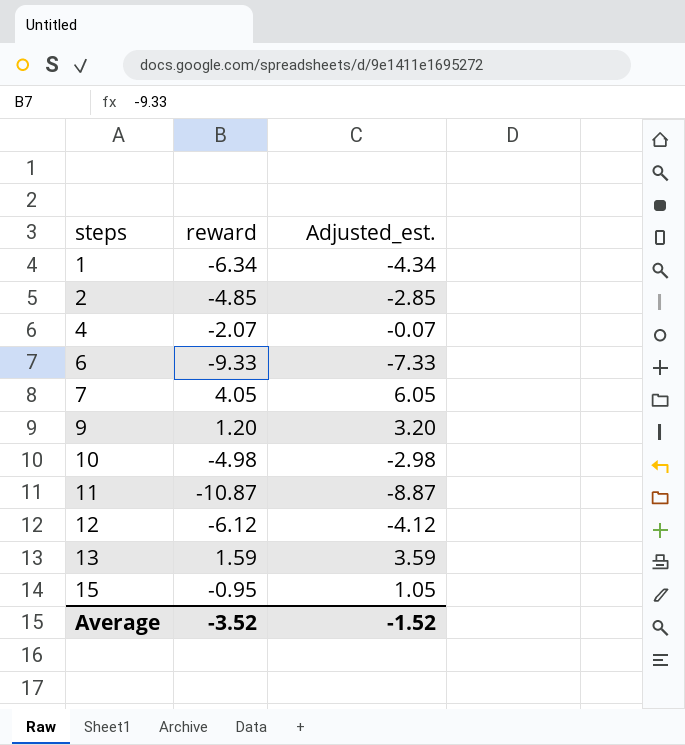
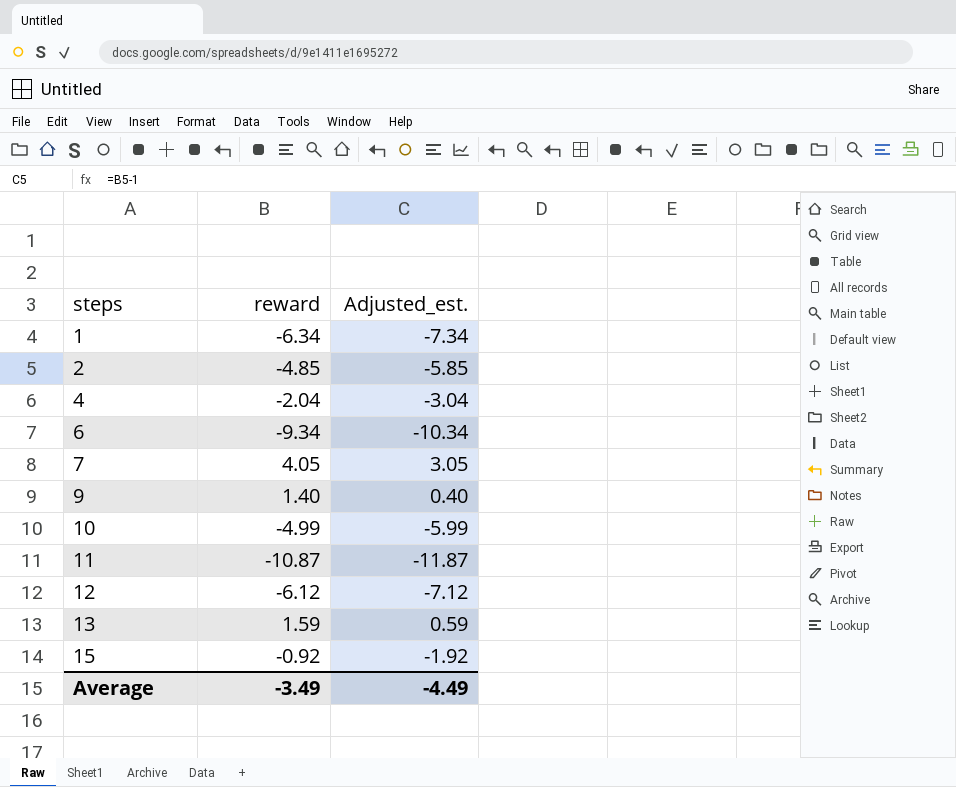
column Adjusted_est. | formula: [reward] + 2 -> [reward] - 1
4 | reward: -2.07 -> -2.04
6 | reward: -9.33 -> -9.34
9 | reward: 1.20 -> 1.40
10 | reward: -4.98 -> -4.99
15 | reward: -0.95 -> -0.92
Average | reward: -3.52 -> -3.49
Average | Adjusted_est.: -1.52 -> -4.49

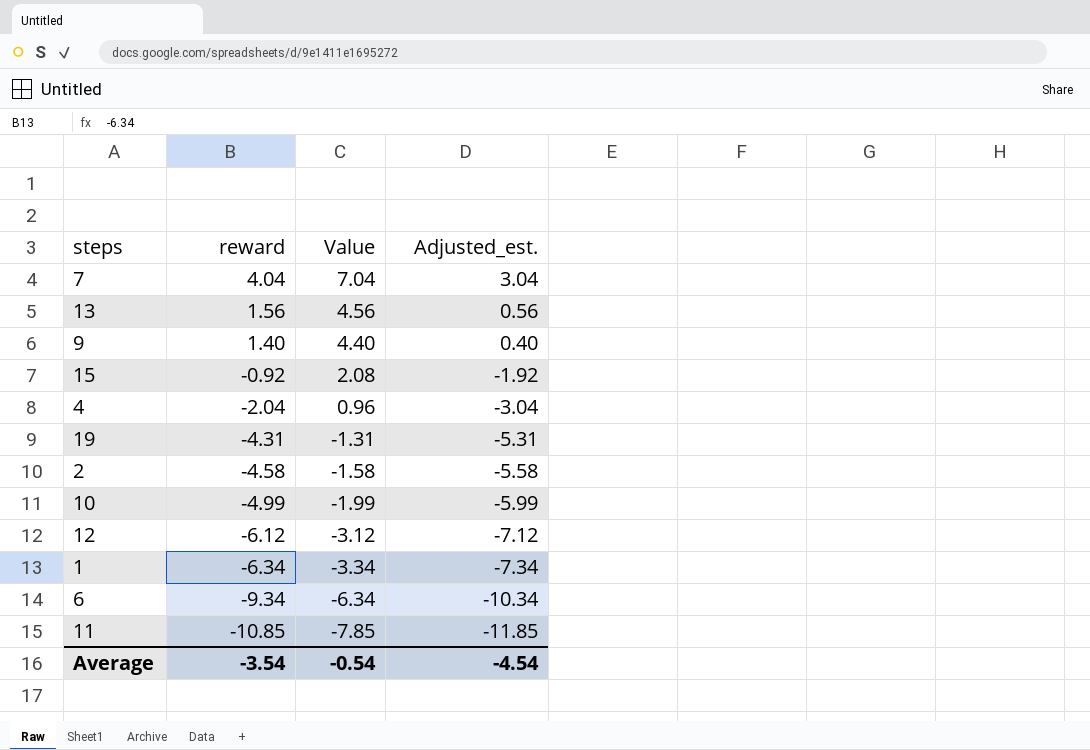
row order: steps ascending -> reward descending
column Value | formula: none -> [reward] + 3
7 | reward: 4.05 -> 4.04
7 | Adjusted_est.: 3.05 -> 3.04
13 | reward: 1.59 -> 1.56
13 | Adjusted_est.: 0.59 -> 0.56
row 19: none -> -4.31 | -1.31 | -5.31
2 | reward: -4.85 -> -4.58
2 | Adjusted_est.: -5.85 -> -5.58
11 | reward: -10.87 -> -10.85
11 | Adjusted_est.: -11.87 -> -11.85
Average | reward: -3.49 -> -3.54
Average | Adjusted_est.: -4.49 -> -4.54

